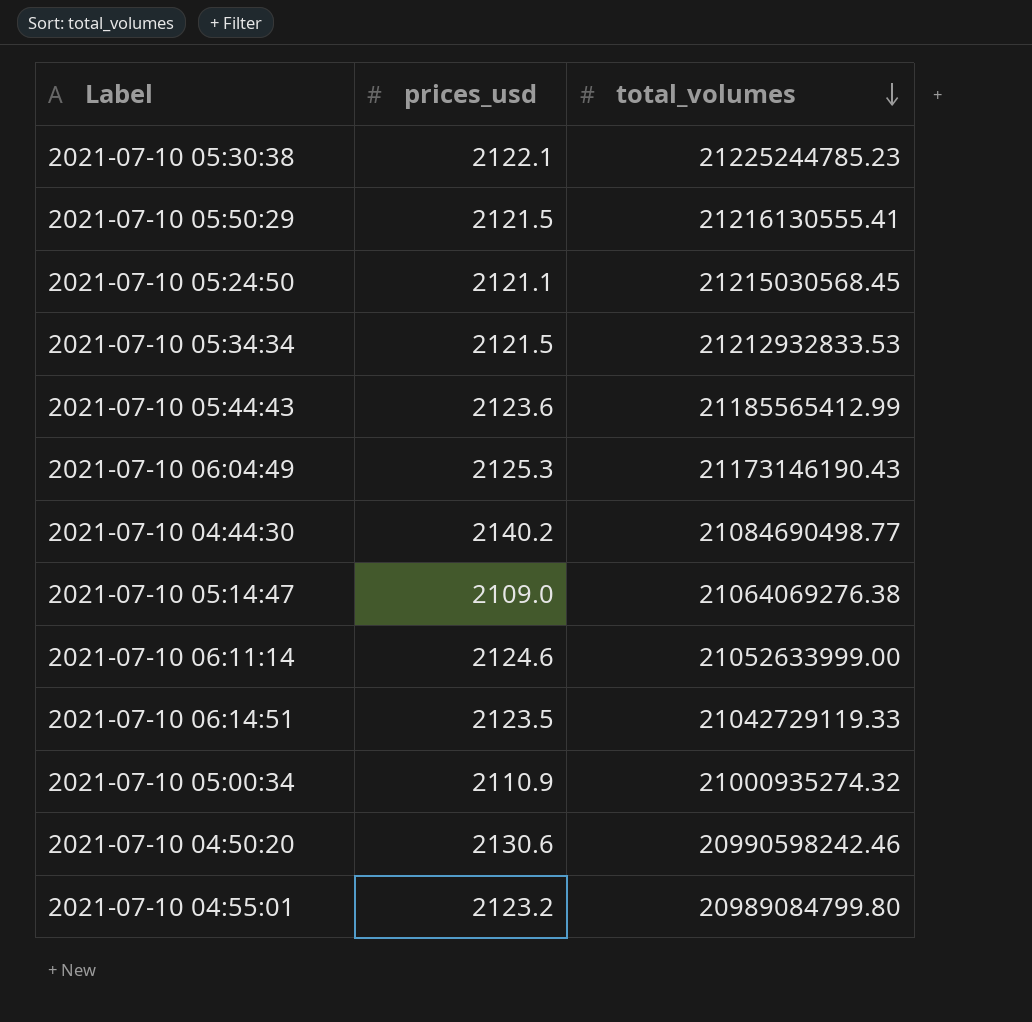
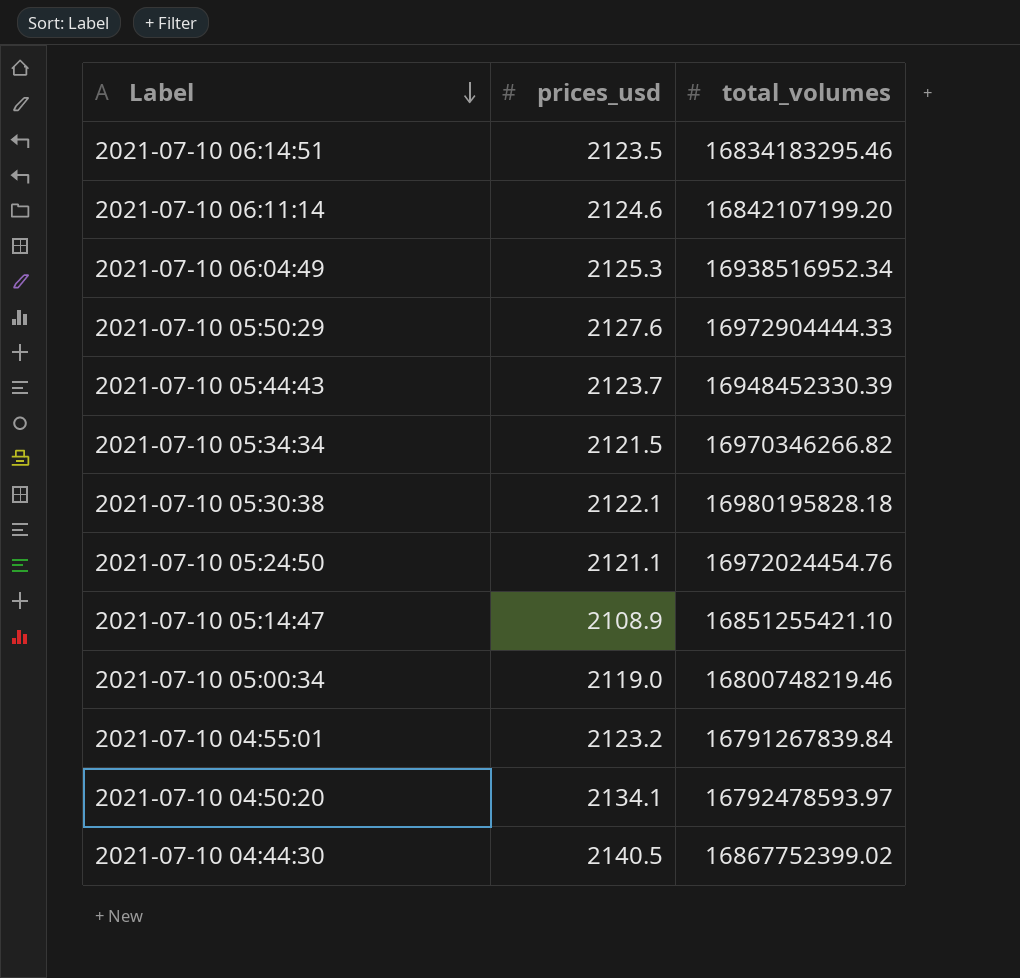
row order: total_volumes descending -> Label descending
2021-07-10 06:14:51 | total_volumes: 21042729119.33 -> 16834183295.46
2021-07-10 06:11:14 | total_volumes: 21052633999.00 -> 16842107199.20
2021-07-10 06:04:49 | total_volumes: 21173146190.43 -> 16938516952.34
2021-07-10 05:50:29 | prices_usd: 2121.5 -> 2127.6
2021-07-10 05:50:29 | total_volumes: 21216130555.41 -> 16972904444.33
2021-07-10 05:44:43 | prices_usd: 2123.6 -> 2123.7
2021-07-10 05:44:43 | total_volumes: 21185565412.99 -> 16948452330.39
2021-07-10 05:34:34 | total_volumes: 21212932833.53 -> 16970346266.82
2021-07-10 05:30:38 | total_volumes: 21225244785.23 -> 16980195828.18
2021-07-10 05:24:50 | total_volumes: 21215030568.45 -> 16972024454.76
2021-07-10 05:14:47 | prices_usd: 2109.0 -> 2108.9
2021-07-10 05:14:47 | total_volumes: 21064069276.38 -> 16851255421.10
2021-07-10 05:00:34 | prices_usd: 2110.9 -> 2119.0
2021-07-10 05:00:34 | total_volumes: 21000935274.32 -> 16800748219.46
2021-07-10 04:55:01 | total_volumes: 20989084799.80 -> 16791267839.84
2021-07-10 04:50:20 | prices_usd: 2130.6 -> 2134.1
2021-07-10 04:50:20 | total_volumes: 20990598242.46 -> 16792478593.97
2021-07-10 04:44:30 | prices_usd: 2140.2 -> 2140.5
2021-07-10 04:44:30 | total_volumes: 21084690498.77 -> 16867752399.02

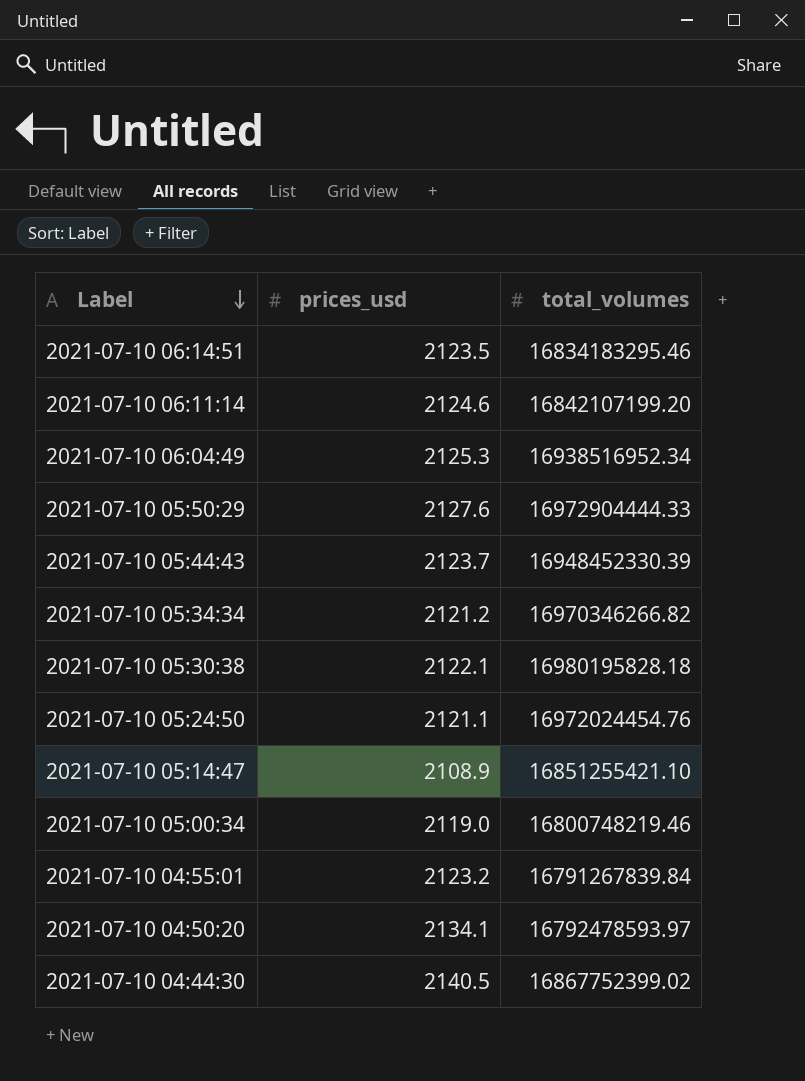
2021-07-10 05:34:34 | prices_usd: 2121.5 -> 2121.2

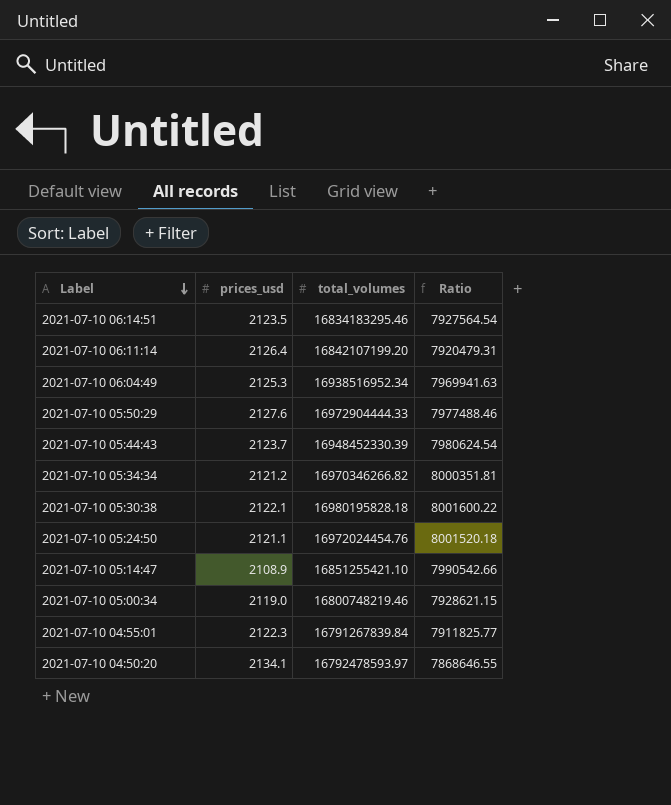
column Ratio | formula: none -> [total_volumes] / [prices_usd]
row 2021-07-10 04:44:30: 2140.5 | 16867752399.02 -> none
2021-07-10 06:11:14 | prices_usd: 2124.6 -> 2126.4
2021-07-10 04:55:01 | prices_usd: 2123.2 -> 2122.3

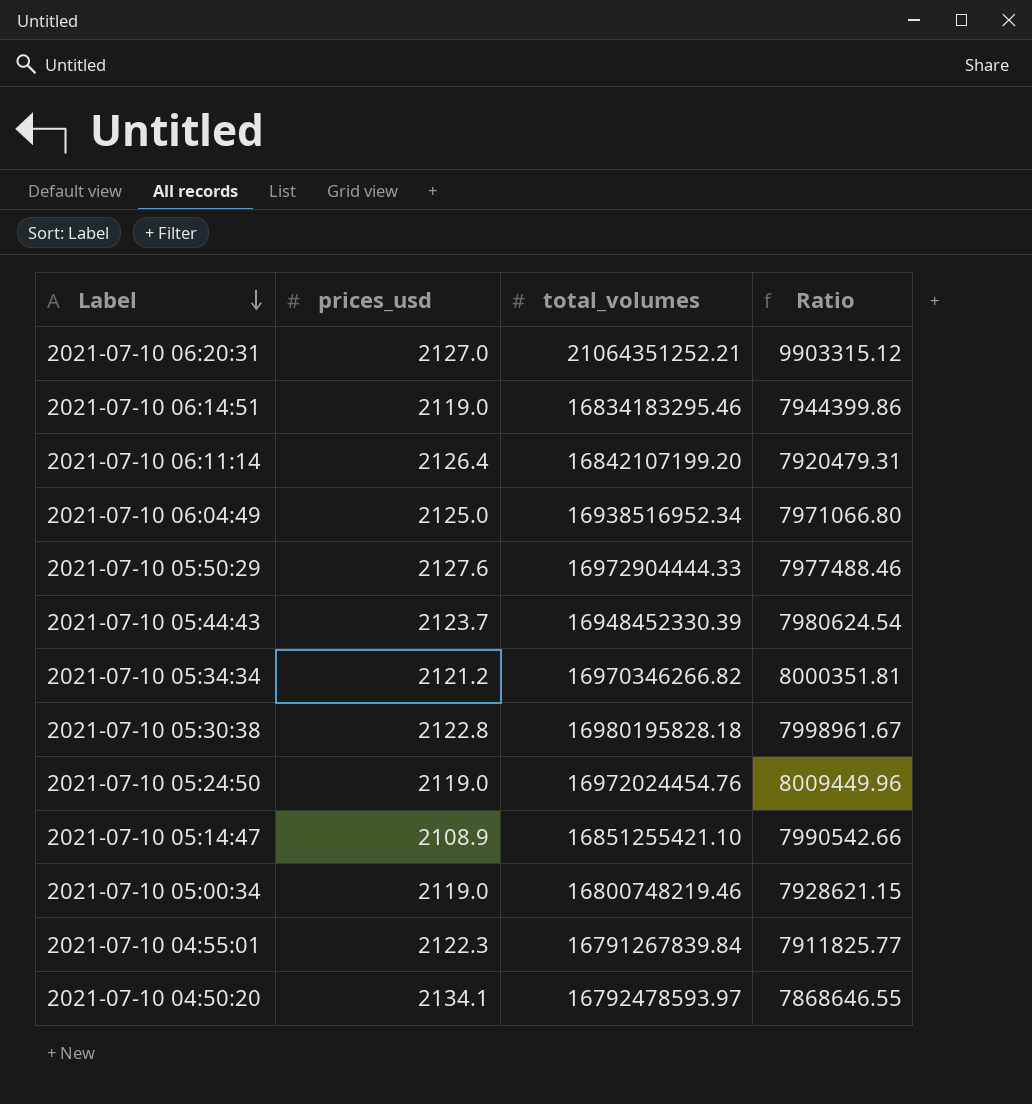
row 2021-07-10 06:20:31: none -> 2127.0 | 21064351252.21 | 9903315.12
2021-07-10 06:14:51 | prices_usd: 2123.5 -> 2119.0
2021-07-10 06:14:51 | Ratio: 7927564.54 -> 7944399.86
2021-07-10 06:04:49 | prices_usd: 2125.3 -> 2125.0
2021-07-10 06:04:49 | Ratio: 7969941.63 -> 7971066.80
2021-07-10 05:30:38 | prices_usd: 2122.1 -> 2122.8
2021-07-10 05:30:38 | Ratio: 8001600.22 -> 7998961.67
2021-07-10 05:24:50 | prices_usd: 2121.1 -> 2119.0
2021-07-10 05:24:50 | Ratio: 8001520.18 -> 8009449.96

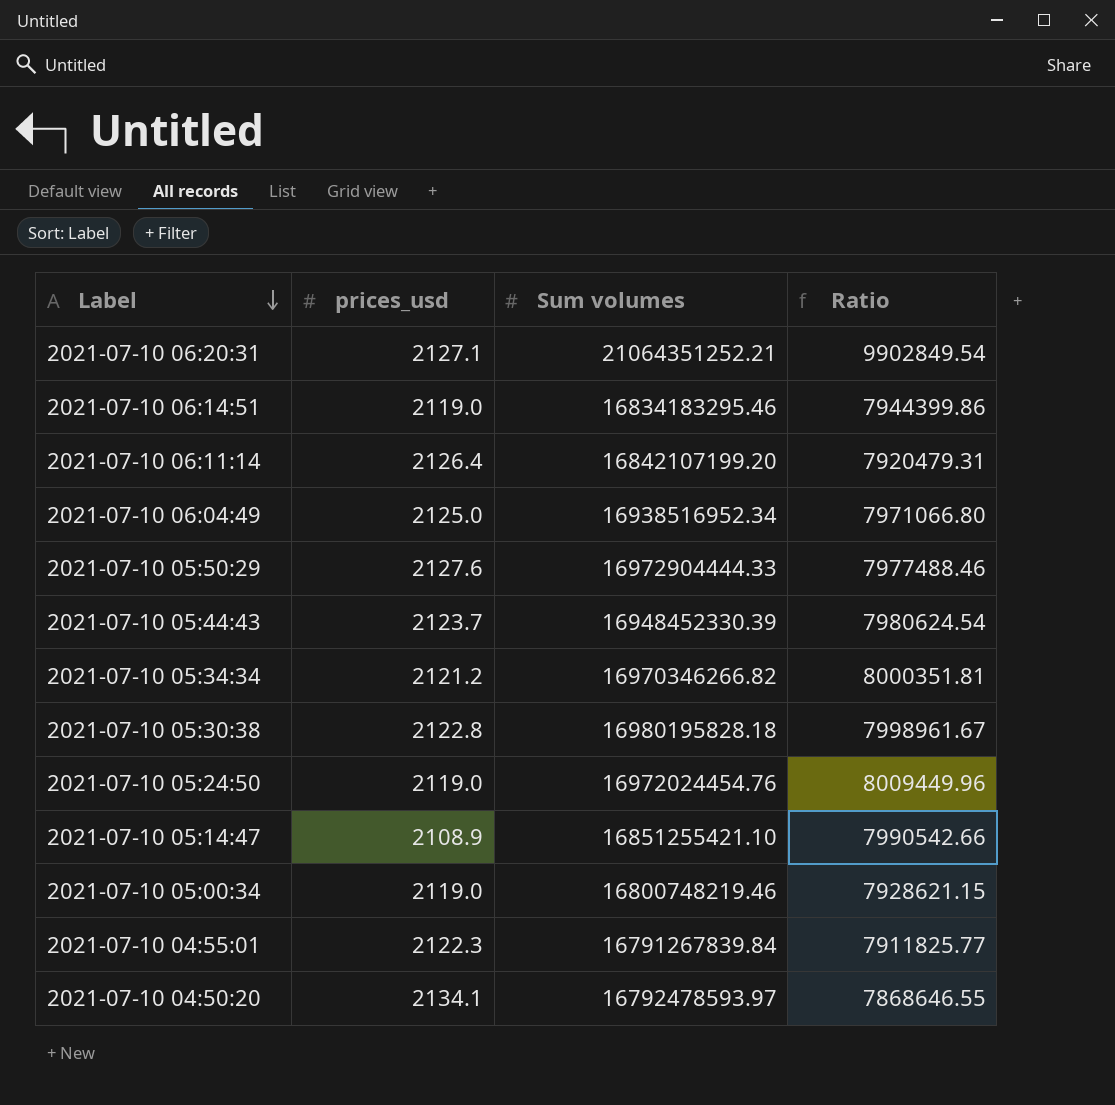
column name: total_volumes -> Sum volumes
2021-07-10 06:20:31 | prices_usd: 2127.0 -> 2127.1
2021-07-10 06:20:31 | Ratio: 9903315.12 -> 9902849.54

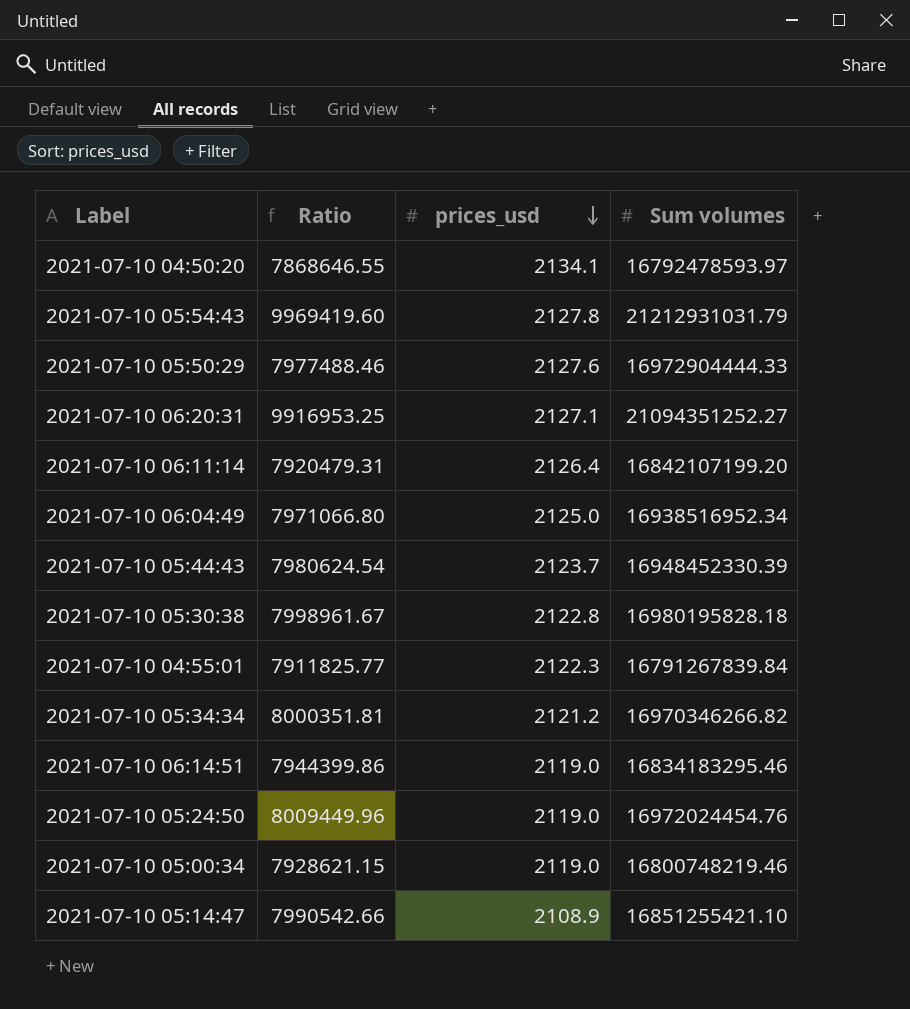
row order: Label descending -> prices_usd descending
column Ratio | position: 4 -> 2
row 2021-07-10 05:54:43: none -> 9969419.60 | 2127.8 | 21212931031.79
2021-07-10 06:20:31 | Ratio: 9902849.54 -> 9916953.25
2021-07-10 06:20:31 | Sum volumes: 21064351252.21 -> 21094351252.27

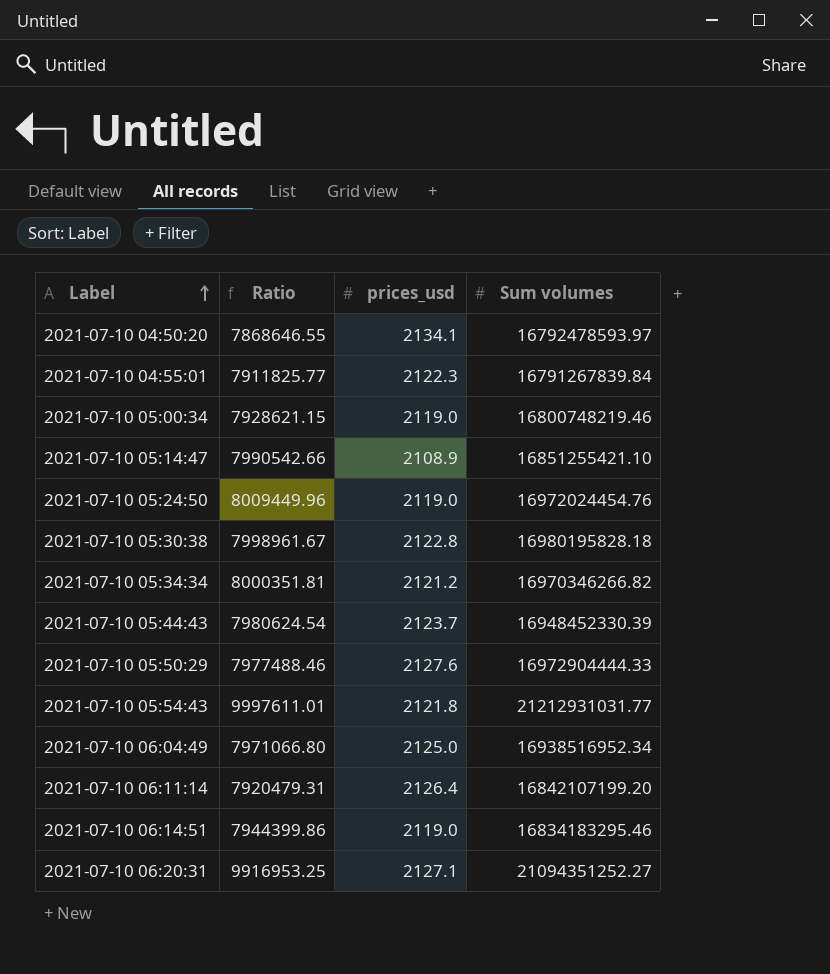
row order: prices_usd descending -> Label ascending
2021-07-10 05:54:43 | Ratio: 9969419.60 -> 9997611.01
2021-07-10 05:54:43 | prices_usd: 2127.8 -> 2121.8
2021-07-10 05:54:43 | Sum volumes: 21212931031.79 -> 21212931031.77

